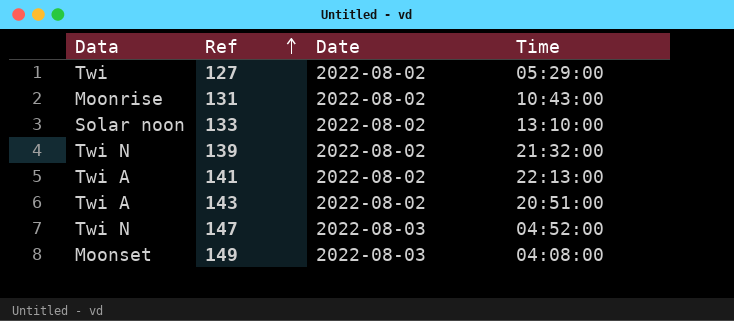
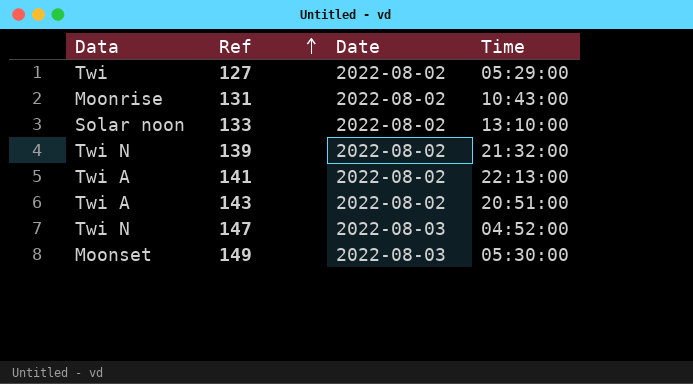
149 | Time: 04:08:00 -> 05:30:00

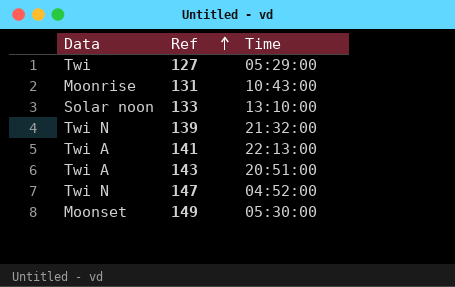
column Date | position: 3 -> none

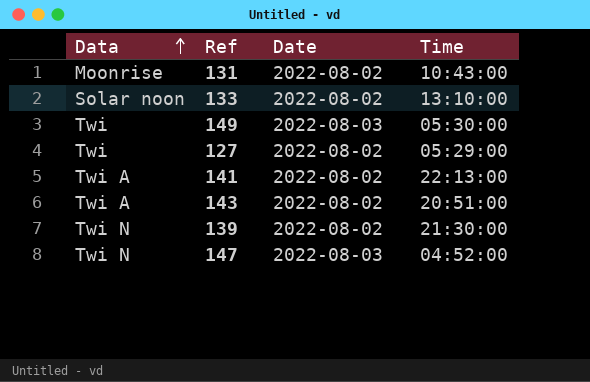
row order: Ref ascending -> Data ascending
column Date | position: none -> 3
149 | Data: Moonset -> Twi
139 | Time: 21:32:00 -> 21:30:00

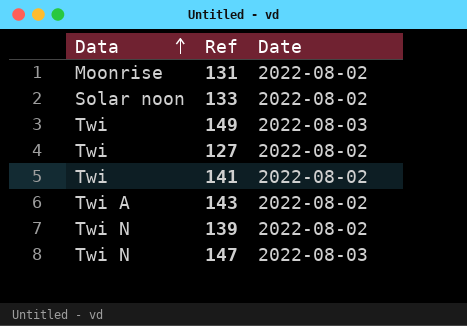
column Time | position: 4 -> none
141 | Data: Twi A -> Twi

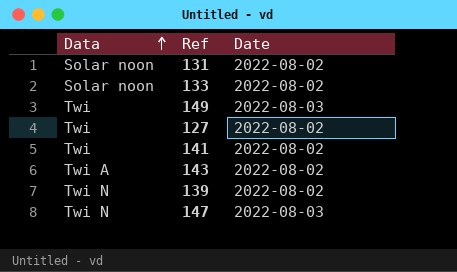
131 | Data: Moonrise -> Solar noon

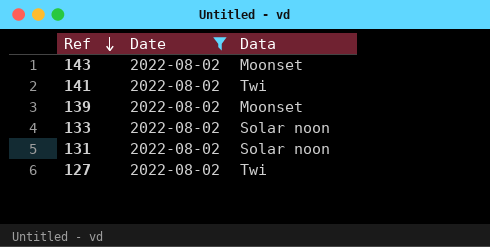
filter: none -> Date = 2022-08-02
row order: Data ascending -> Ref descending
column Data | position: 1 -> 3
143 | Data: Twi A -> Moonset
139 | Data: Twi N -> Moonset

